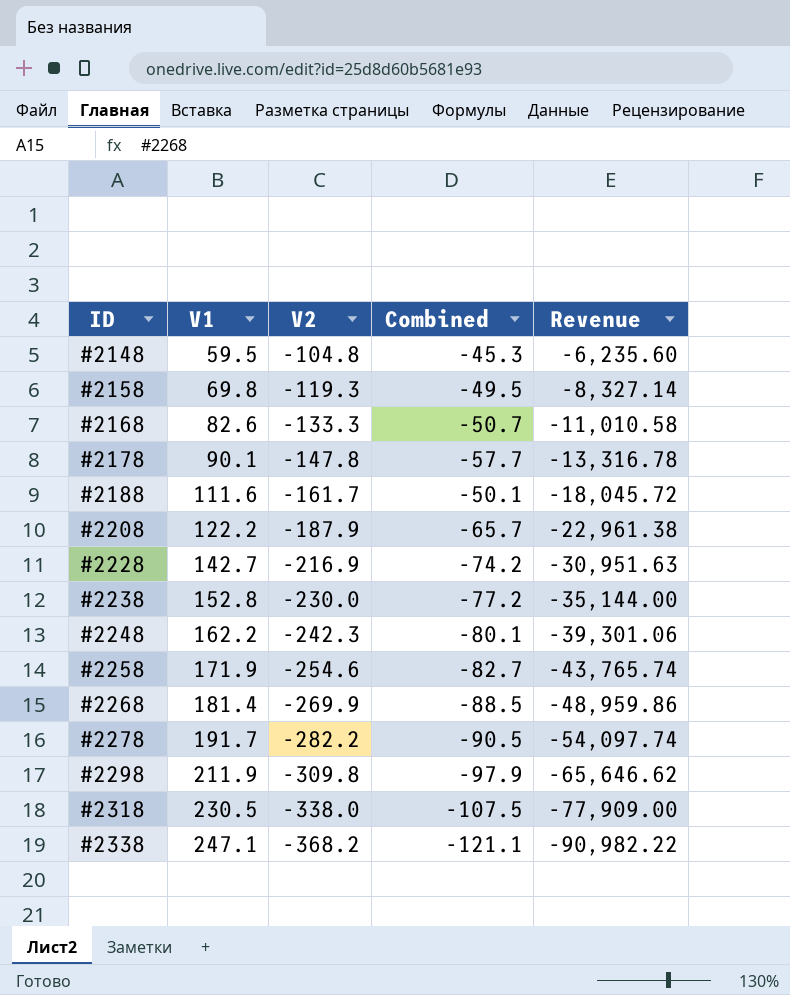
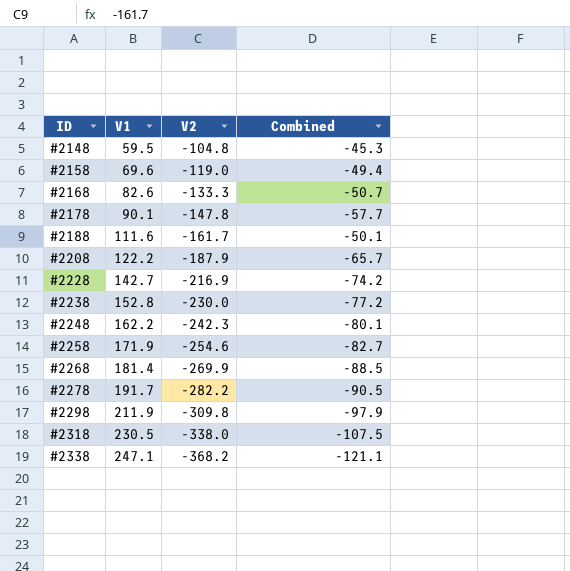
column Revenue | formula: [V1] * [V2] -> none
#2158 | V1: 69.8 -> 69.6
#2158 | V2: -119.3 -> -119.0
#2158 | Combined: -49.5 -> -49.4

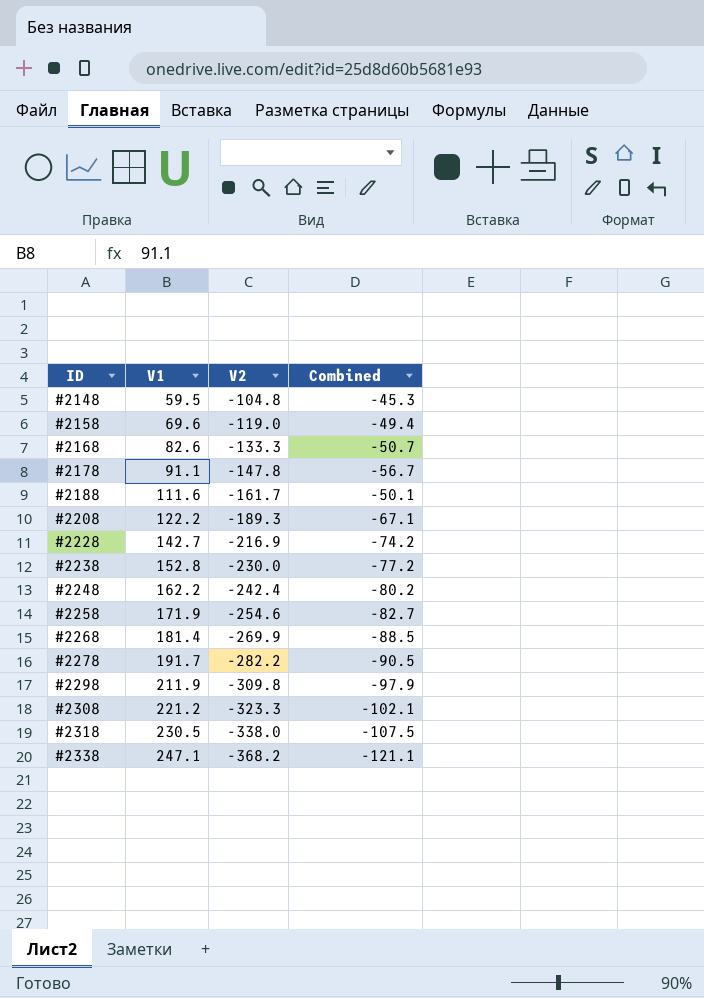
#2178 | V1: 90.1 -> 91.1
#2178 | Combined: -57.7 -> -56.7
#2208 | V2: -187.9 -> -189.3
#2208 | Combined: -65.7 -> -67.1
#2248 | V2: -242.3 -> -242.4
#2248 | Combined: -80.1 -> -80.2
row #2308: none -> 221.2 | -323.3 | -102.1

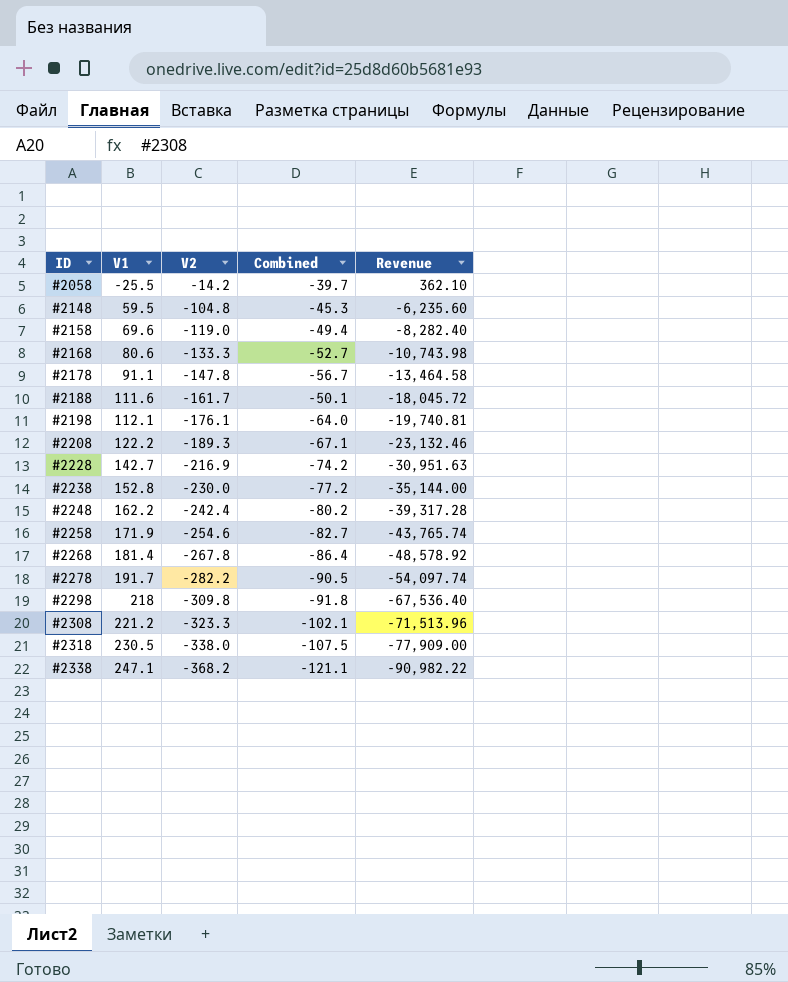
column Revenue | formula: none -> [V1] * [V2]
row #2058: none -> -25.5 | -14.2 | -39.7 | 362.10
#2168 | V1: 82.6 -> 80.6
#2168 | Combined: -50.7 -> -52.7
row #2198: none -> 112.1 | -176.1 | -64.0 | -19,740.81
#2268 | V2: -269.9 -> -267.8
#2268 | Combined: -88.5 -> -86.4
#2298 | V1: 211.9 -> 218
#2298 | Combined: -97.9 -> -91.8

